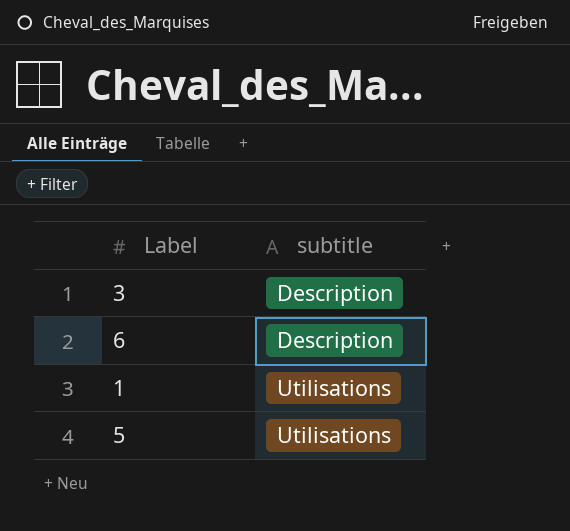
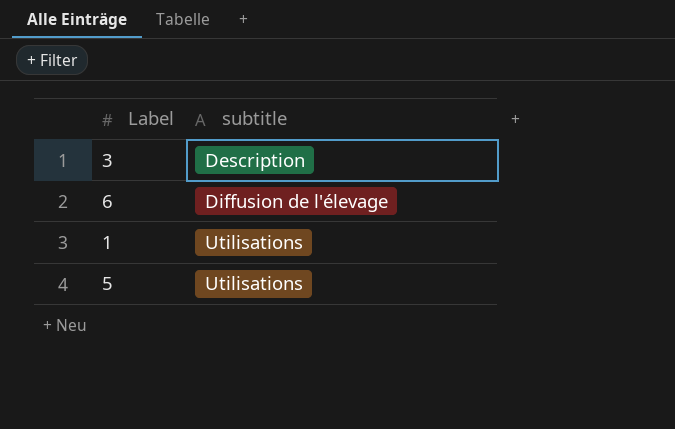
6 | subtitle: Description -> Diffusion de l'élevage

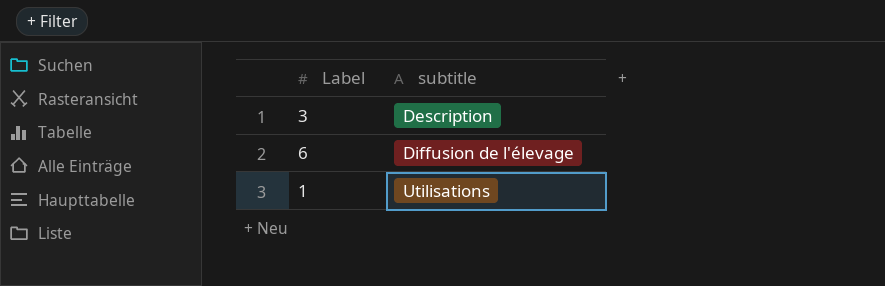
row 5: Utilisations -> none

